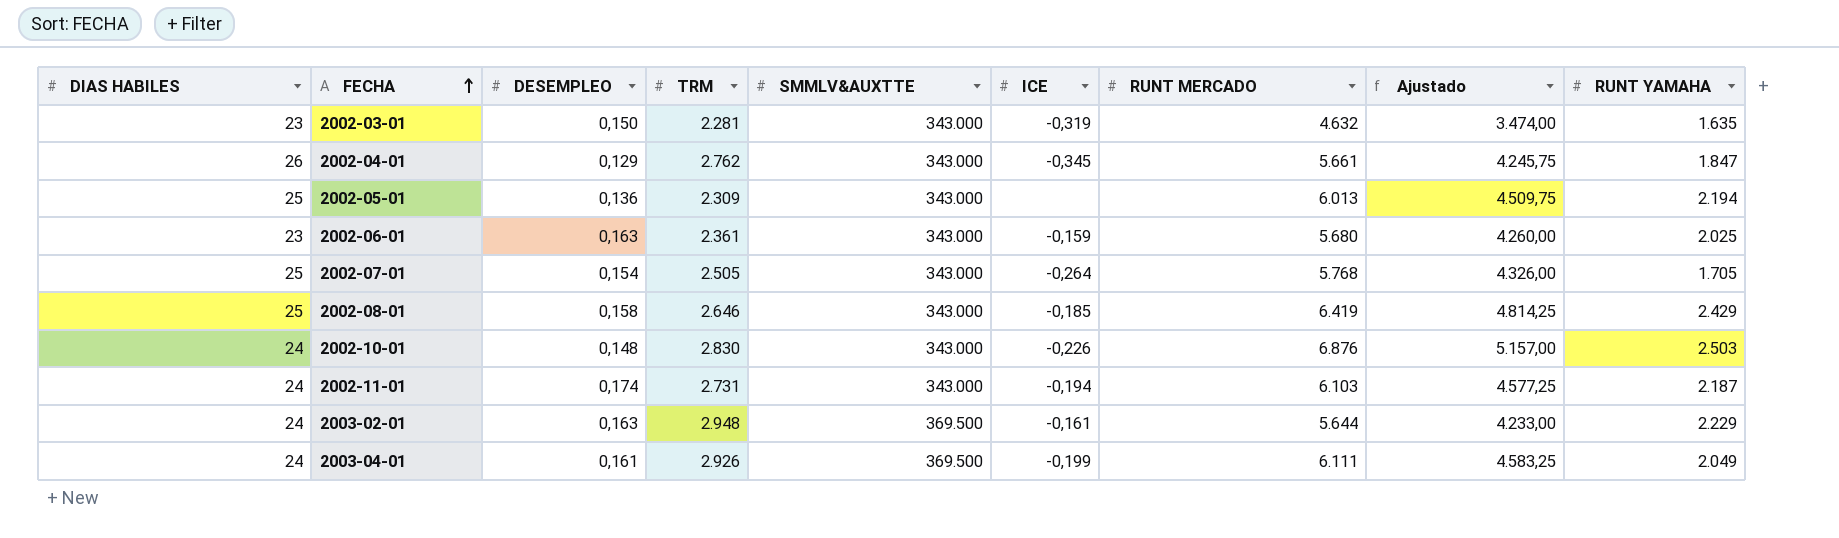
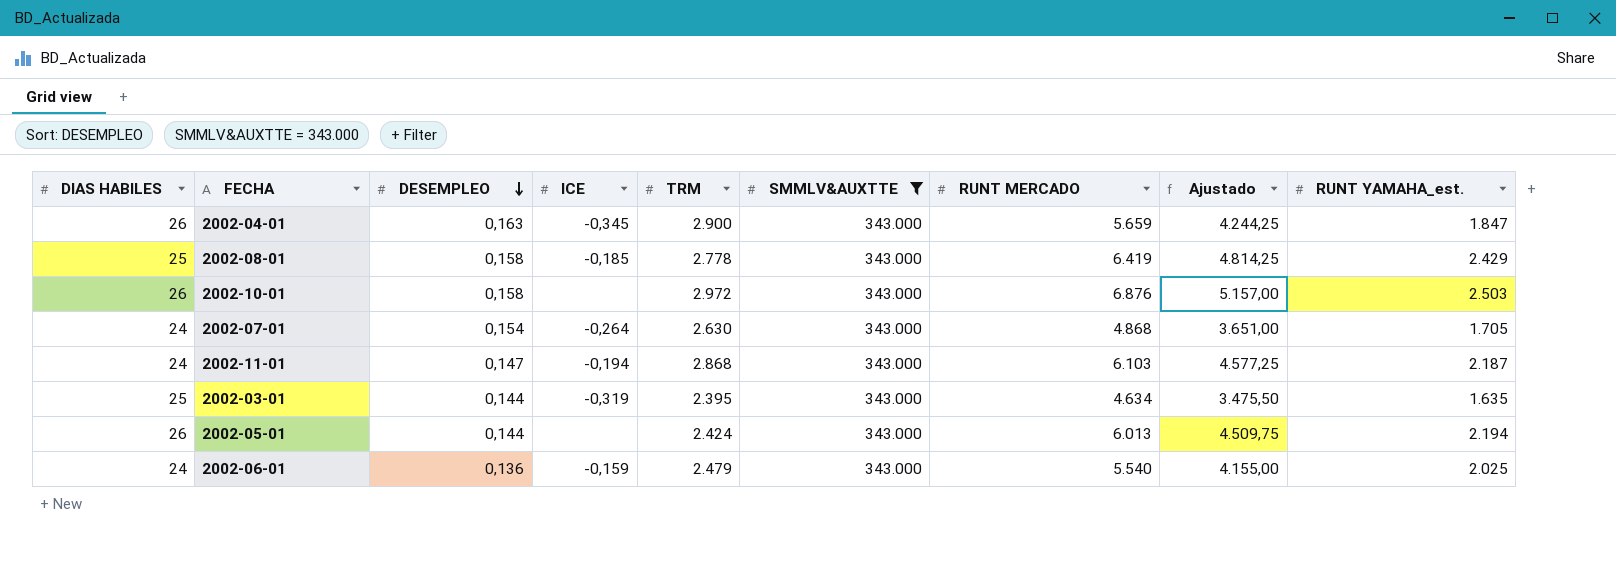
filter: none -> SMMLV&AUXTTE = 343.000
row order: FECHA ascending -> DESEMPLEO descending
column ICE | position: 6 -> 4
column name: RUNT YAMAHA -> RUNT YAMAHA_est.
2002-04-01 | DESEMPLEO: 0,129 -> 0,163
2002-04-01 | TRM: 2.762 -> 2.900
2002-04-01 | RUNT MERCADO: 5.661 -> 5.659
2002-04-01 | Ajustado: 4.245,75 -> 4.244,25
2002-08-01 | TRM: 2.646 -> 2.778
2002-10-01 | DIAS HABILES: 24 -> 26
2002-10-01 | DESEMPLEO: 0,148 -> 0,158
2002-10-01 | ICE: -0,226 -> none
2002-10-01 | TRM: 2.830 -> 2.972
2002-07-01 | DIAS HABILES: 25 -> 24
2002-07-01 | TRM: 2.505 -> 2.630
2002-07-01 | RUNT MERCADO: 5.768 -> 4.868
2002-07-01 | Ajustado: 4.326,00 -> 3.651,00
2002-11-01 | DESEMPLEO: 0,174 -> 0,147
2002-11-01 | TRM: 2.731 -> 2.868
2002-03-01 | DIAS HABILES: 23 -> 25
2002-03-01 | DESEMPLEO: 0,150 -> 0,144
2002-03-01 | TRM: 2.281 -> 2.395
2002-03-01 | RUNT MERCADO: 4.632 -> 4.634
2002-03-01 | Ajustado: 3.474,00 -> 3.475,50
2002-05-01 | DIAS HABILES: 25 -> 26
2002-05-01 | DESEMPLEO: 0,136 -> 0,144
2002-05-01 | TRM: 2.309 -> 2.424
2002-06-01 | DIAS HABILES: 23 -> 24
2002-06-01 | DESEMPLEO: 0,163 -> 0,136
2002-06-01 | TRM: 2.361 -> 2.479
2002-06-01 | RUNT MERCADO: 5.680 -> 5.540
2002-06-01 | Ajustado: 4.260,00 -> 4.155,00

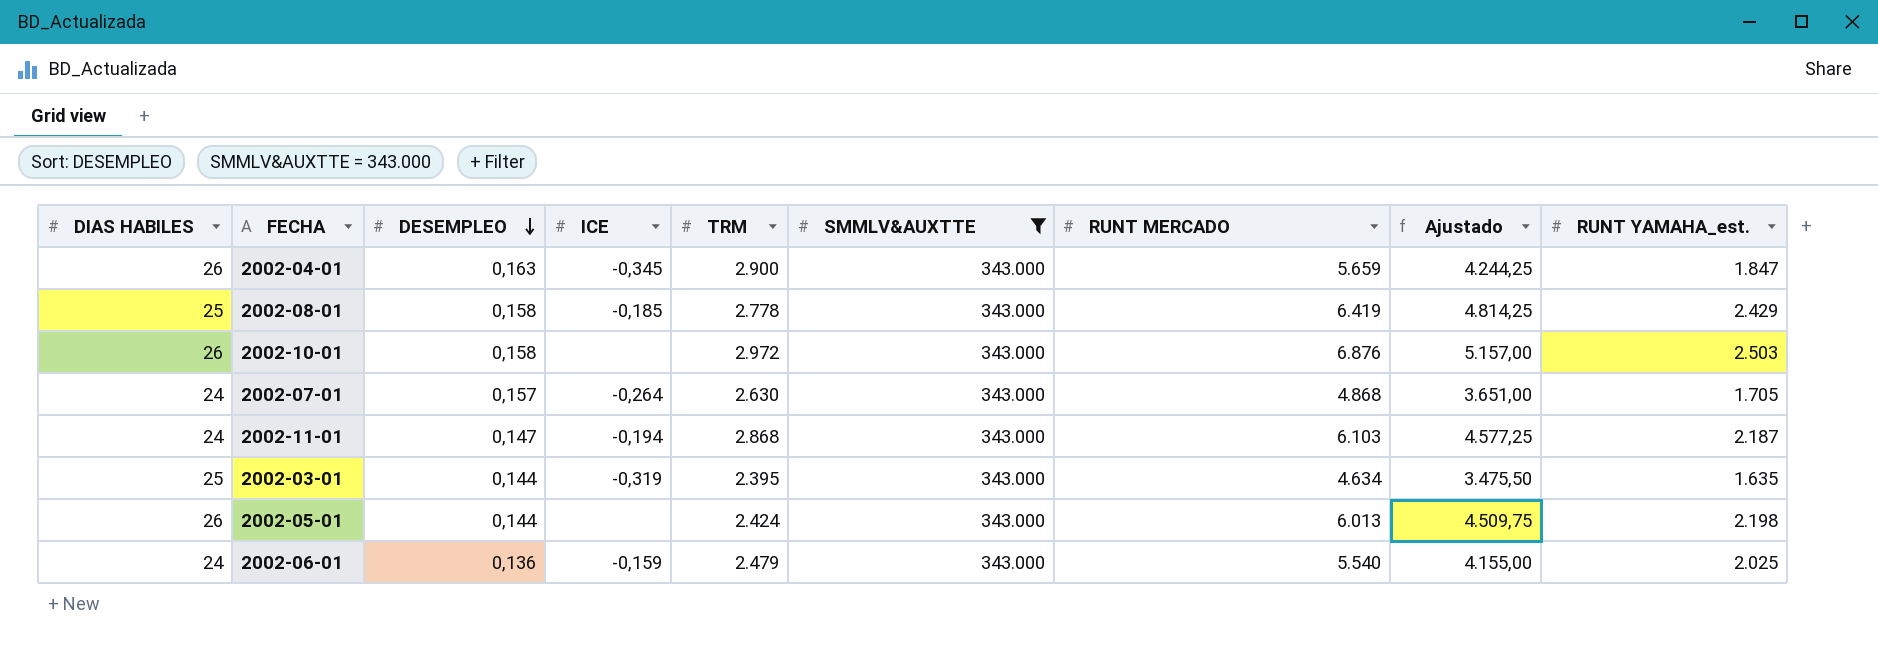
2002-07-01 | DESEMPLEO: 0,154 -> 0,157
2002-05-01 | RUNT YAMAHA_est.: 2.194 -> 2.198

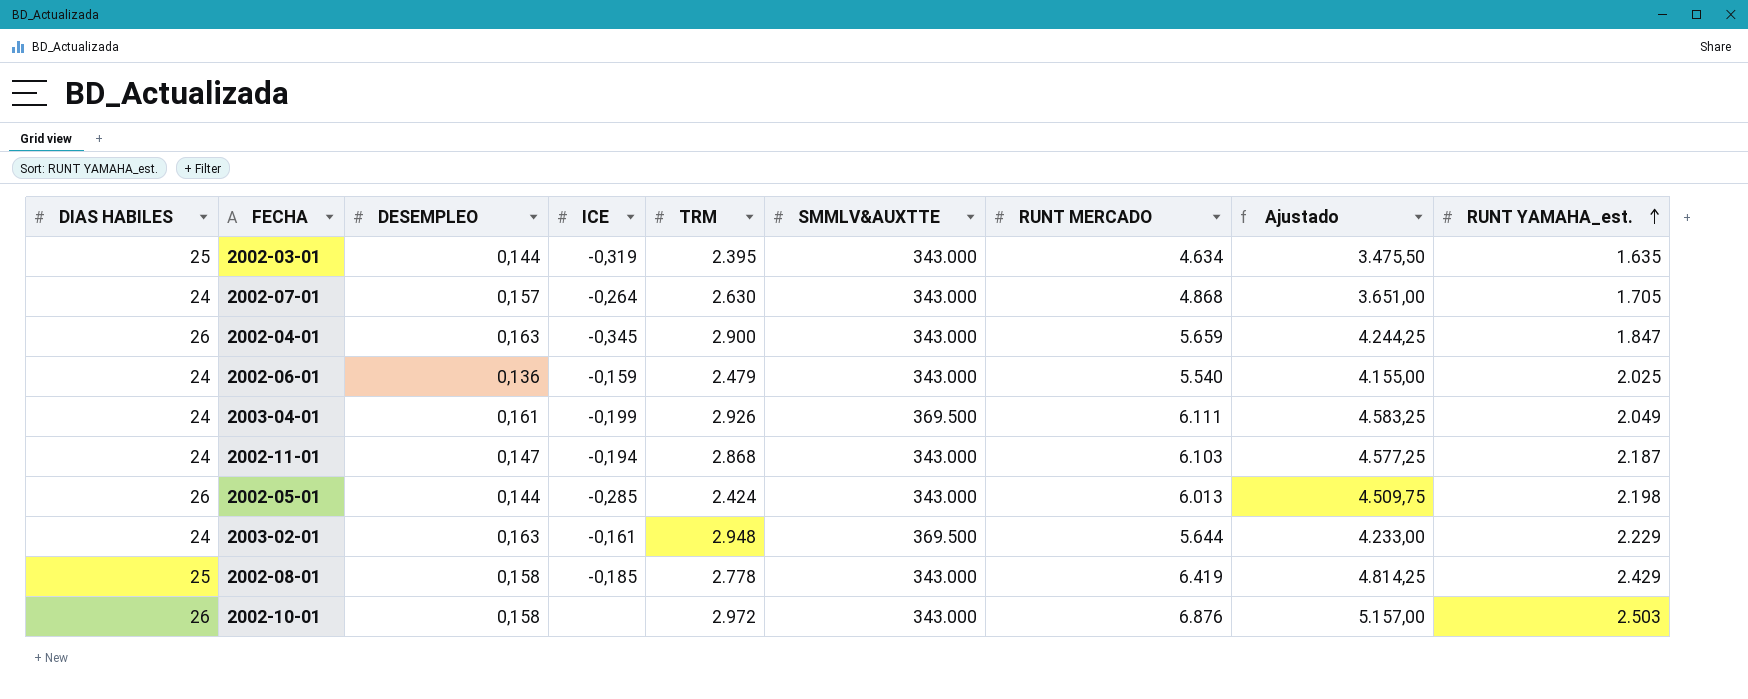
filter: SMMLV&AUXTTE = 343.000 -> none
row order: DESEMPLEO descending -> RUNT YAMAHA_est. ascending
2002-05-01 | ICE: none -> -0,285

